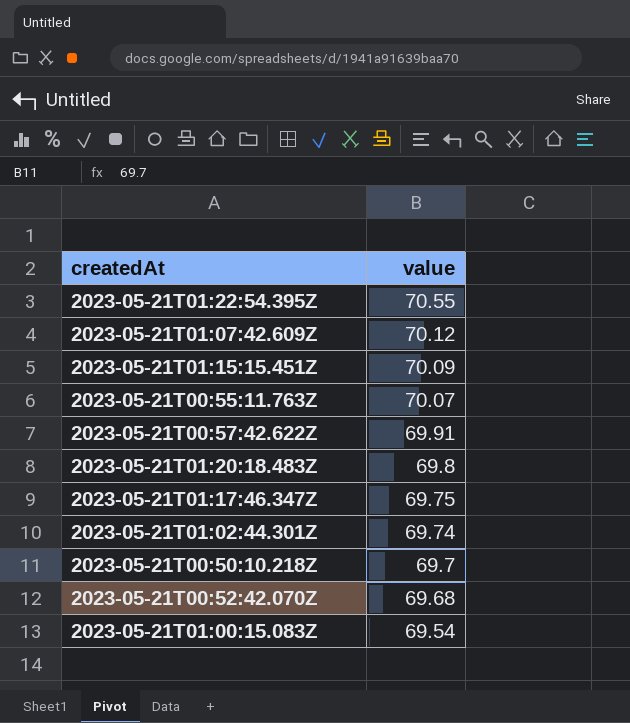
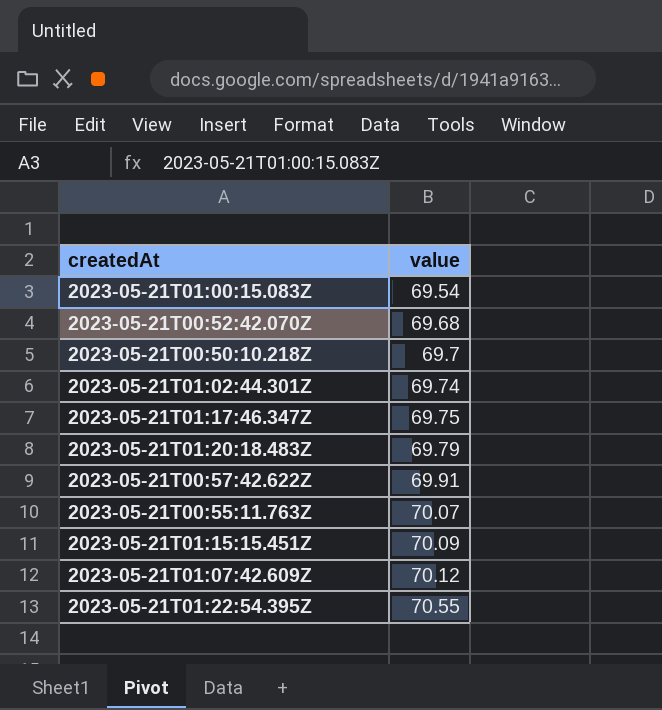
row order: value descending -> value ascending
2023-05-21T01:20:18.483Z | value: 69.8 -> 69.79

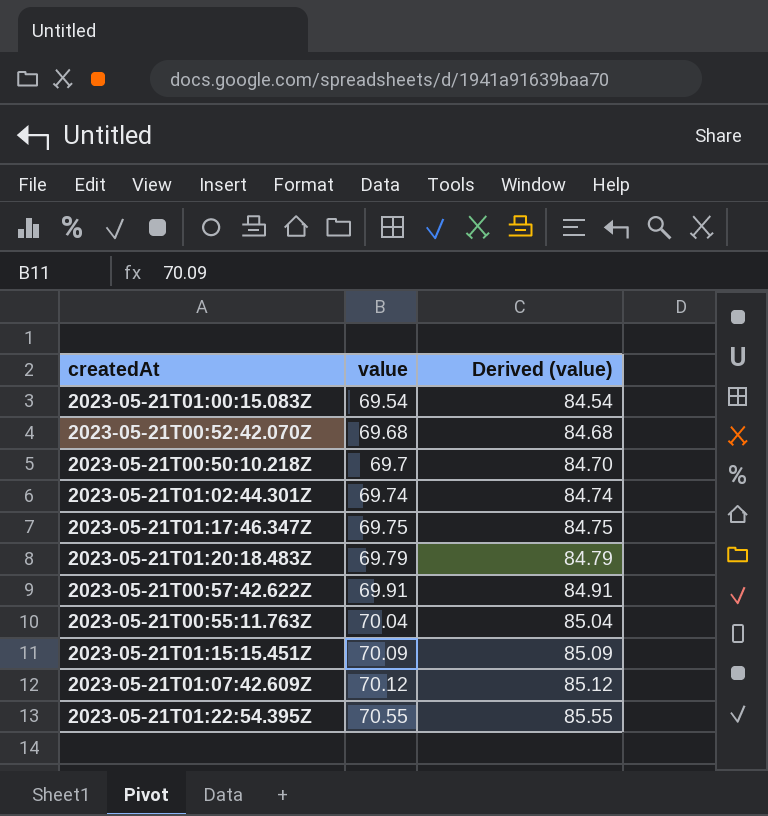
column Derived (value) | formula: none -> [value] + 15
2023-05-21T00:55:11.763Z | value: 70.07 -> 70.04

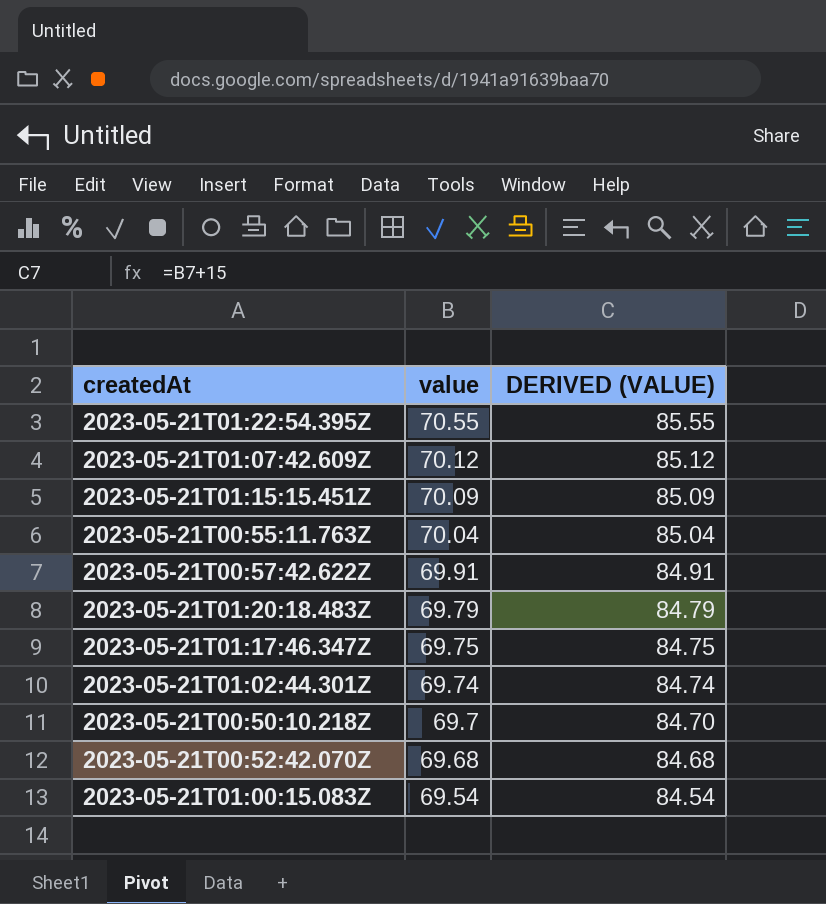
row order: value ascending -> value descending
column name: Derived (value) -> DERIVED (VALUE)

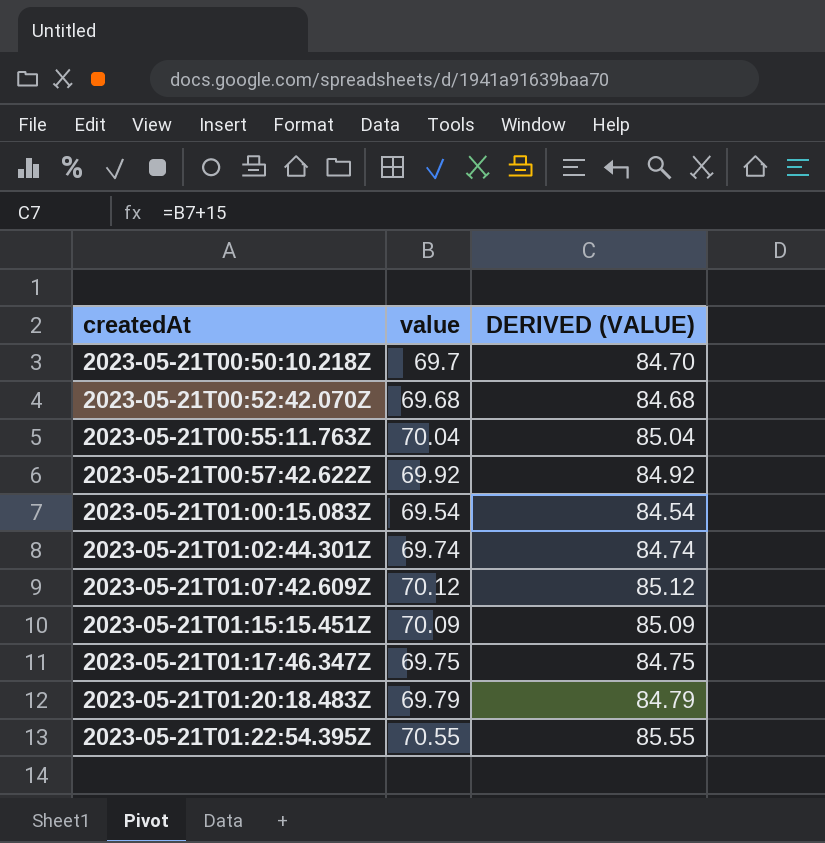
row order: value descending -> createdAt ascending
2023-05-21T00:57:42.622Z | value: 69.91 -> 69.92
2023-05-21T00:57:42.622Z | DERIVED (VALUE): 84.91 -> 84.92

